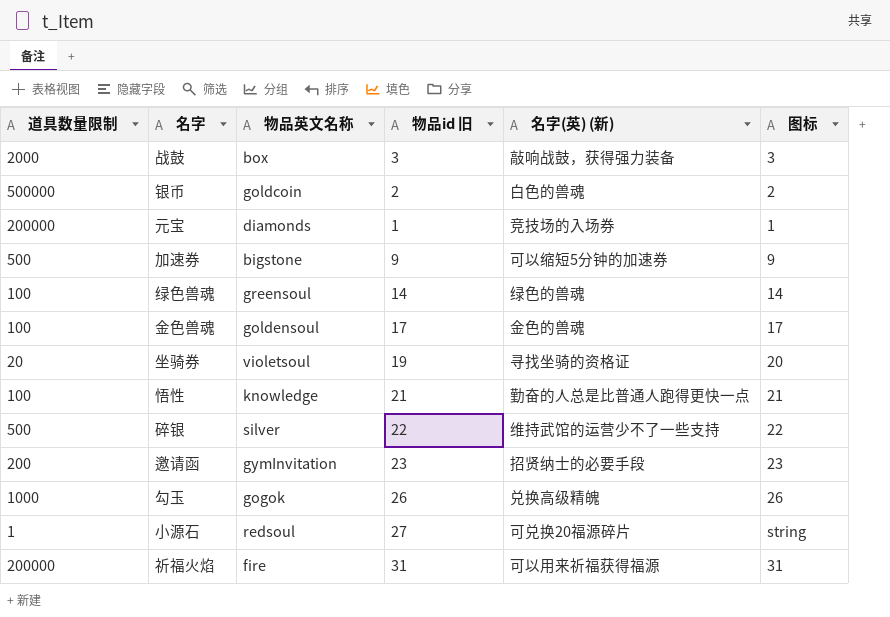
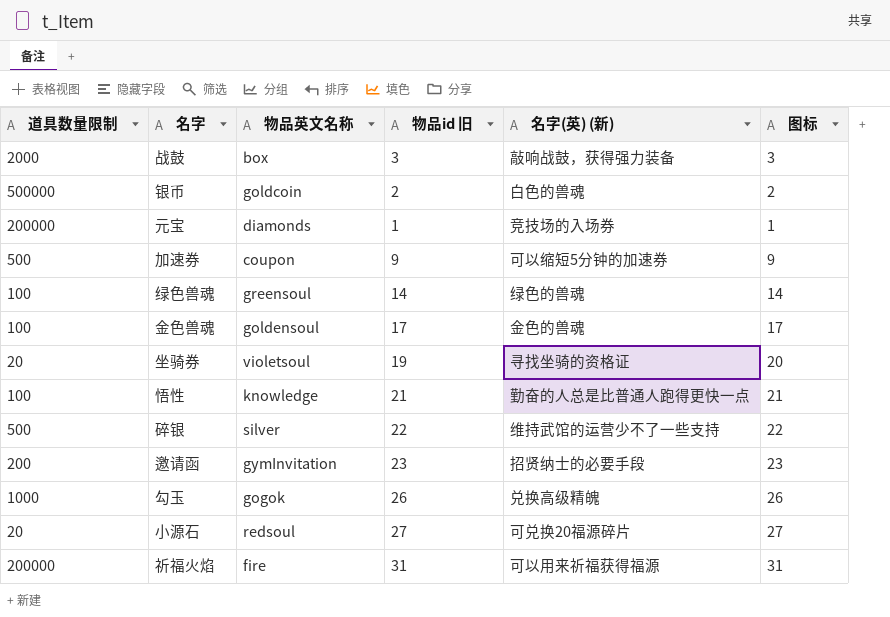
加速券 | 物品英文名称: bigstone -> coupon
小源石 | 道具数量限制: 1 -> 20
小源石 | 图标: string -> 27

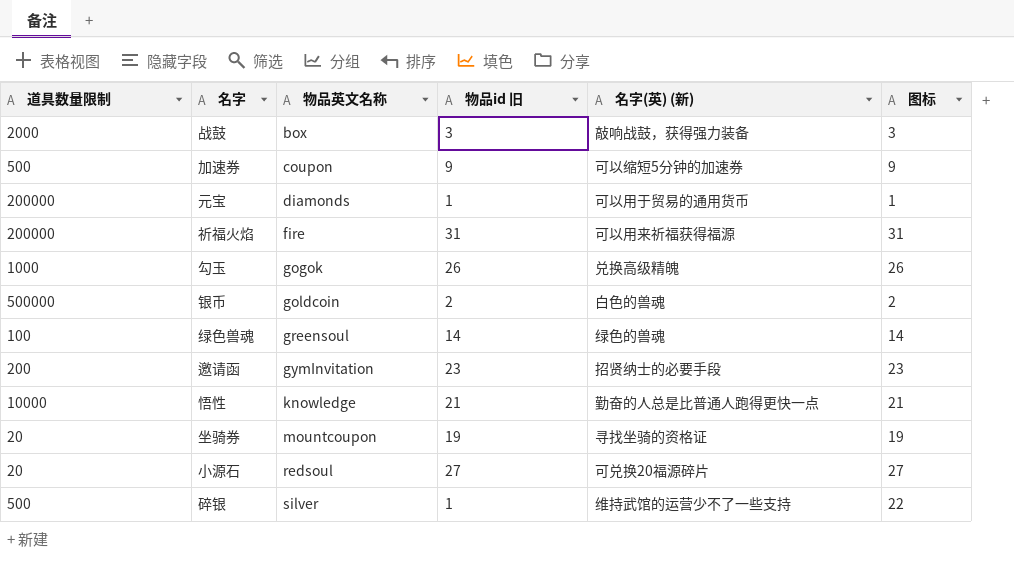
row order: none -> 物品英文名称 ascending
row 金色兽魂: 100 | goldensoul | 17 | 金色的兽魂 | 17 -> none
元宝 | 名字(英) (新): 竞技场的入场券 -> 可以用于贸易的通用货币
悟性 | 道具数量限制: 100 -> 10000
坐骑券 | 物品英文名称: violetsoul -> mountcoupon
坐骑券 | 图标: 20 -> 19
碎银 | 物品id 旧: 22 -> 1

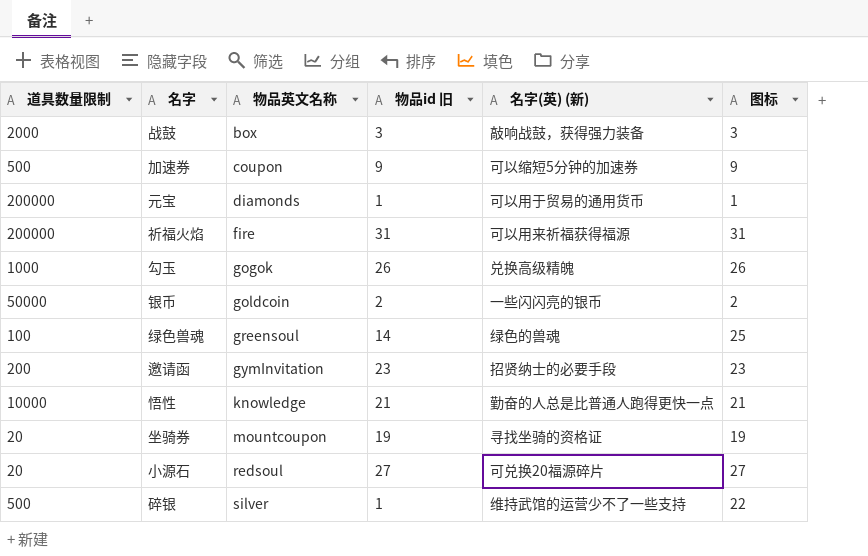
银币 | 道具数量限制: 500000 -> 50000
银币 | 名字(英) (新): 白色的兽魂 -> 一些闪闪亮的银币
绿色兽魂 | 图标: 14 -> 25

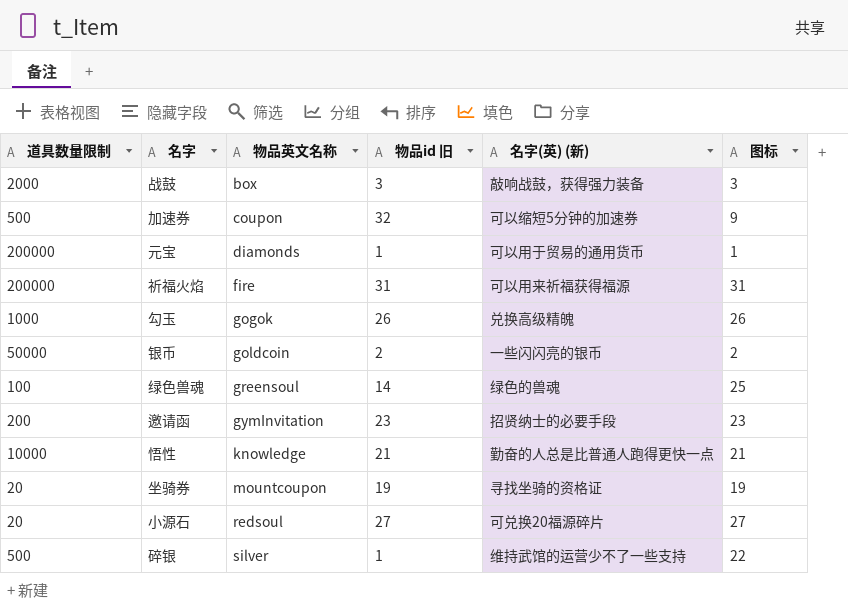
加速券 | 物品id 旧: 9 -> 32

